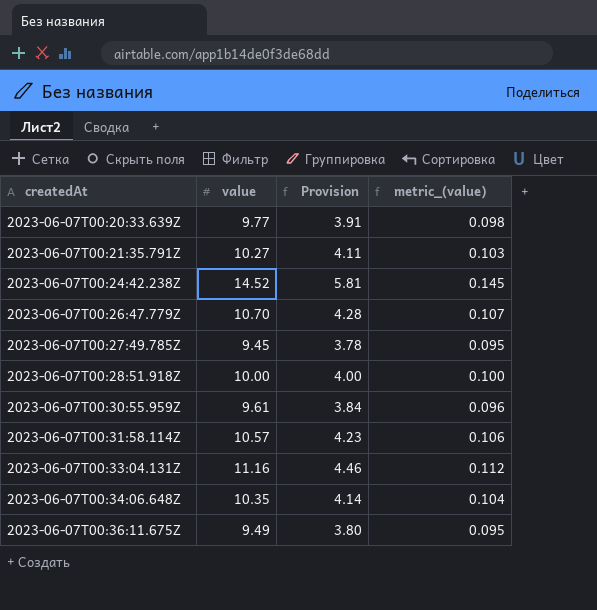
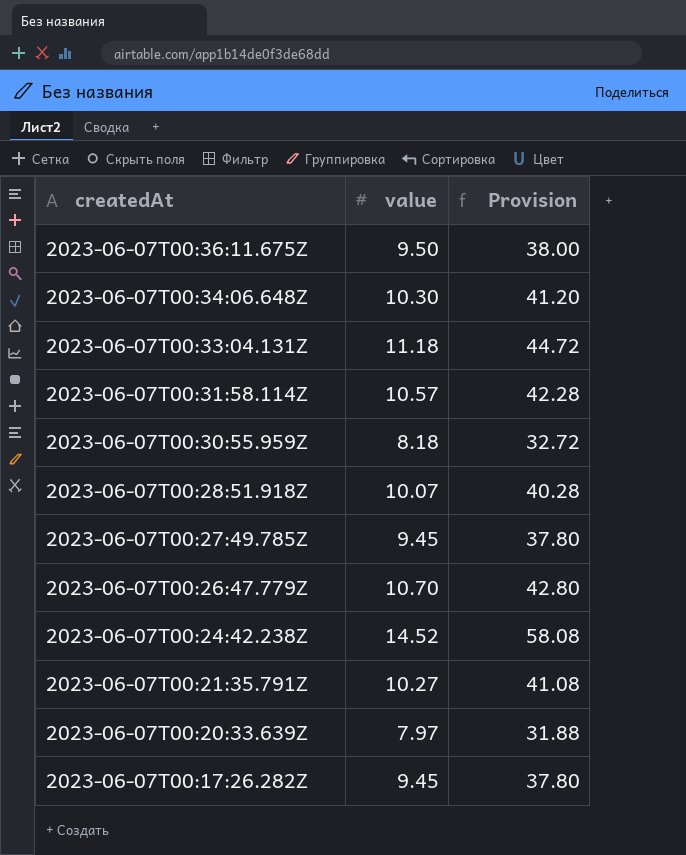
row order: createdAt ascending -> createdAt descending
column metric_(value) | formula: [value] * 0.01 -> none
column Provision | formula: [value] * 0.4 -> [value] * 4
2023-06-07T00:36:11.675Z | value: 9.49 -> 9.50
2023-06-07T00:34:06.648Z | value: 10.35 -> 10.30
2023-06-07T00:33:04.131Z | value: 11.16 -> 11.18
2023-06-07T00:30:55.959Z | value: 9.61 -> 8.18
2023-06-07T00:28:51.918Z | value: 10.00 -> 10.07
2023-06-07T00:20:33.639Z | value: 9.77 -> 7.97
row 2023-06-07T00:17:26.282Z: none -> 9.45 | 37.80

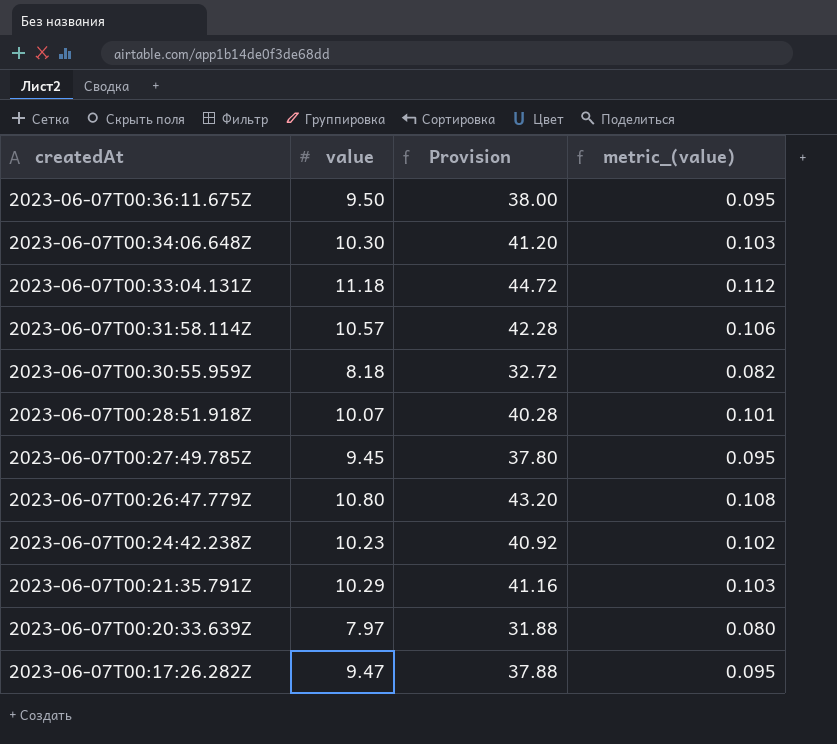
column metric_(value) | formula: none -> [value] * 0.01
2023-06-07T00:26:47.779Z | value: 10.70 -> 10.80
2023-06-07T00:26:47.779Z | Provision: 42.80 -> 43.20
2023-06-07T00:24:42.238Z | value: 14.52 -> 10.23
2023-06-07T00:24:42.238Z | Provision: 58.08 -> 40.92
2023-06-07T00:21:35.791Z | value: 10.27 -> 10.29
2023-06-07T00:21:35.791Z | Provision: 41.08 -> 41.16
2023-06-07T00:17:26.282Z | value: 9.45 -> 9.47
2023-06-07T00:17:26.282Z | Provision: 37.80 -> 37.88

